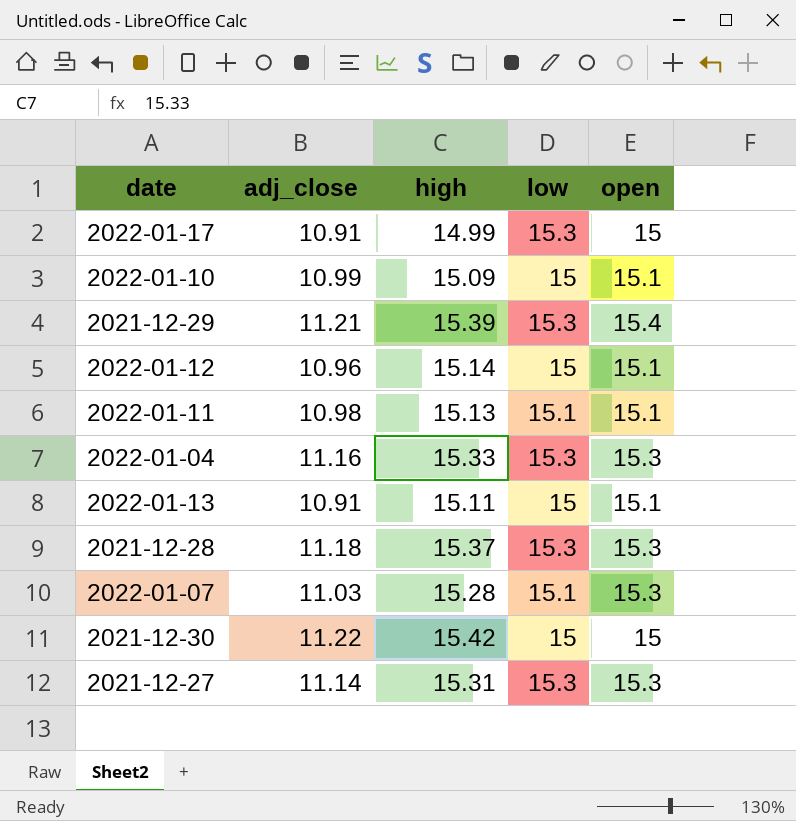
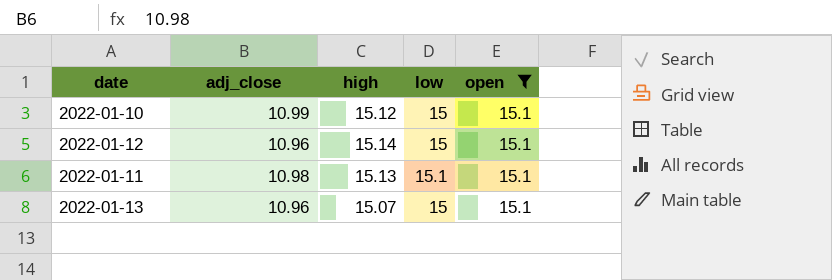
filter: none -> open = 15.1
2022-01-10 | high: 15.09 -> 15.12
2022-01-13 | adj_close: 10.91 -> 10.96
2022-01-13 | high: 15.11 -> 15.07

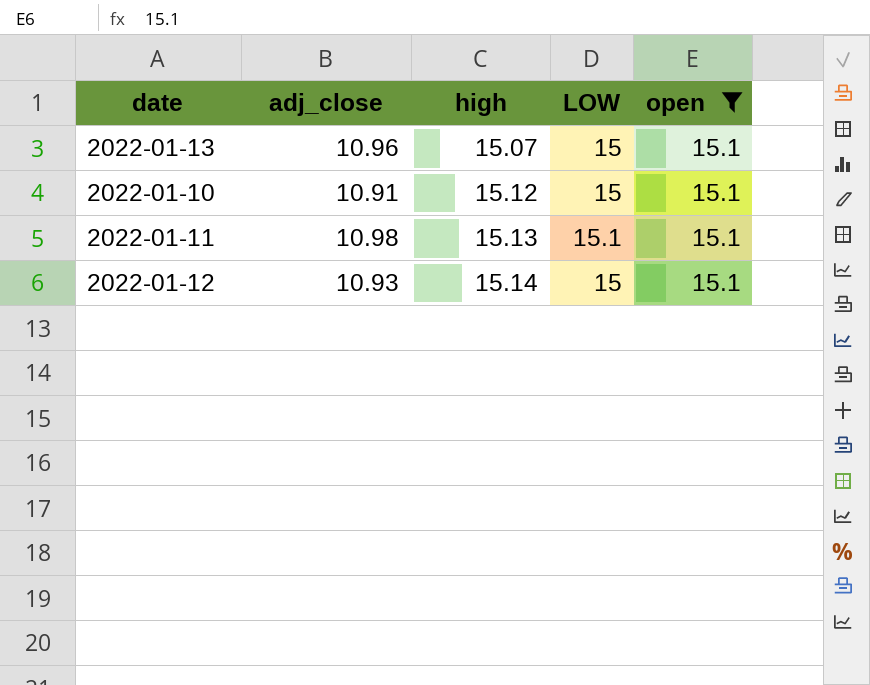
row order: none -> high ascending
column name: low -> LOW
2022-01-10 | adj_close: 10.99 -> 10.91
2022-01-12 | adj_close: 10.96 -> 10.93

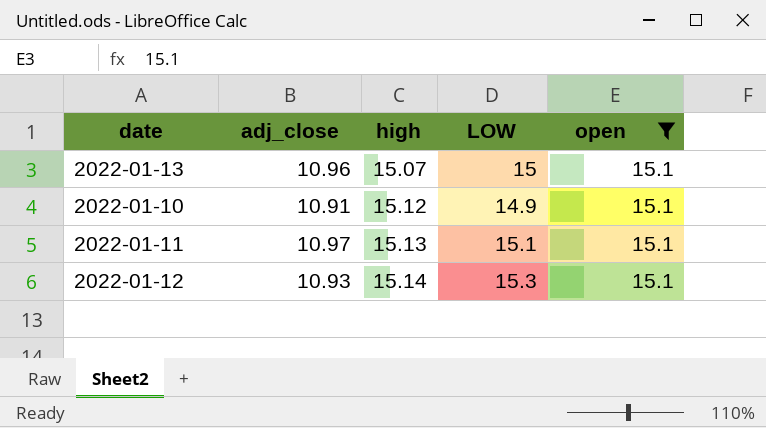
2022-01-10 | LOW: 15 -> 14.9
2022-01-11 | adj_close: 10.98 -> 10.97
2022-01-12 | LOW: 15 -> 15.3

